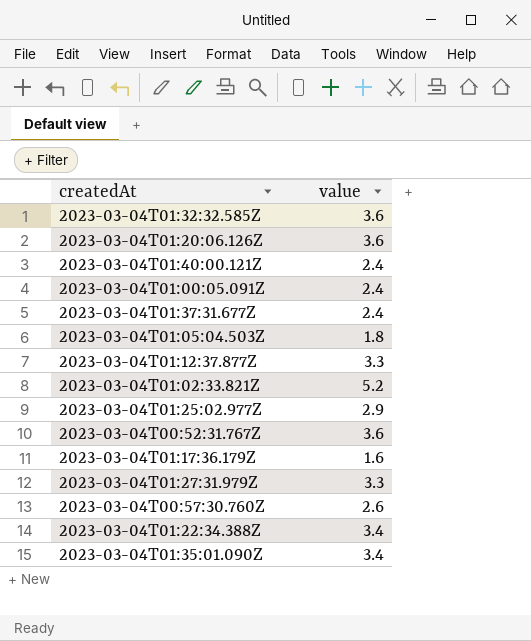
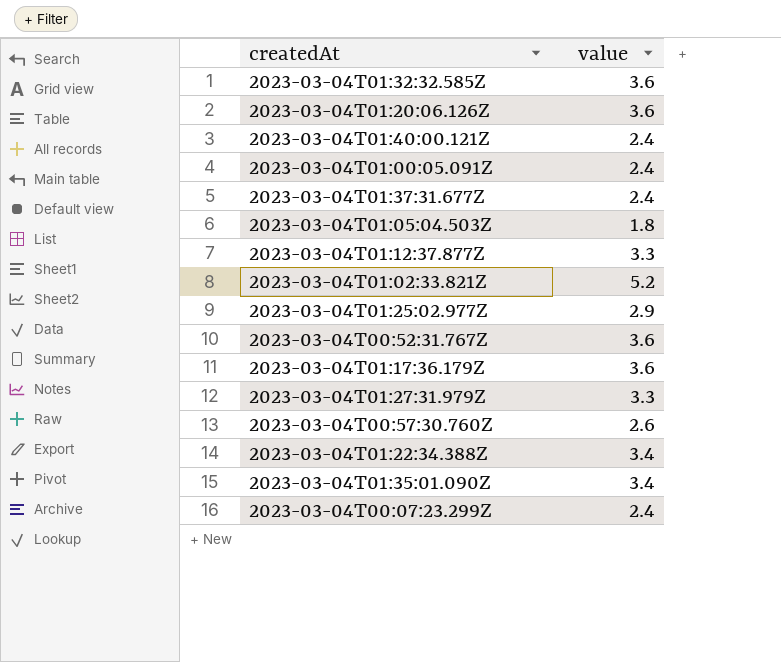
2023-03-04T01:17:36.179Z | value: 1.6 -> 3.6
row 2023-03-04T00:07:23.299Z: none -> 2.4

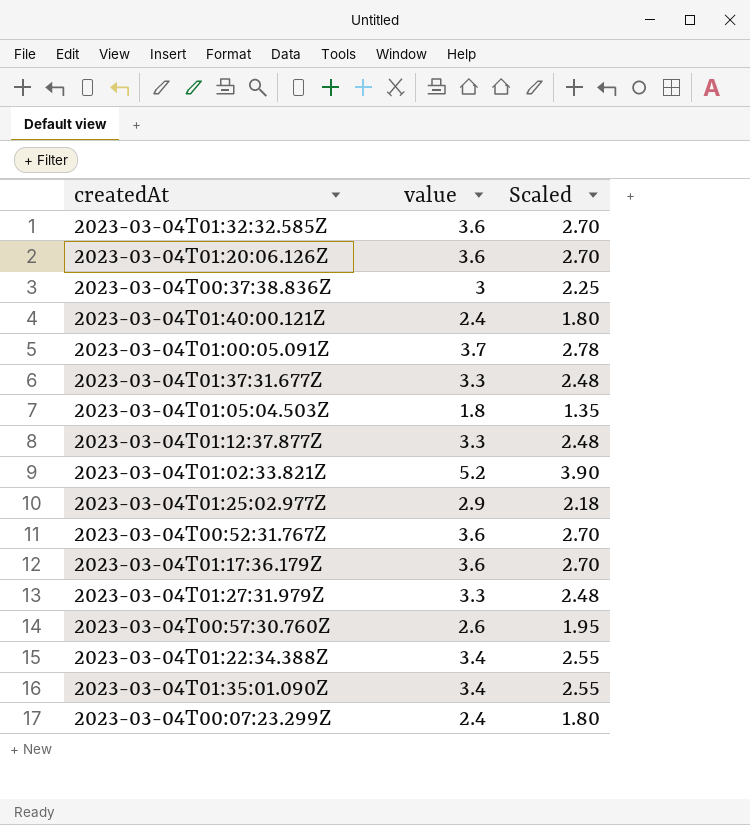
column Scaled | formula: none -> [value] * 0.75
row 2023-03-04T00:37:38.836Z: none -> 3 | 2.25
2023-03-04T01:00:05.091Z | value: 2.4 -> 3.7
2023-03-04T01:37:31.677Z | value: 2.4 -> 3.3

